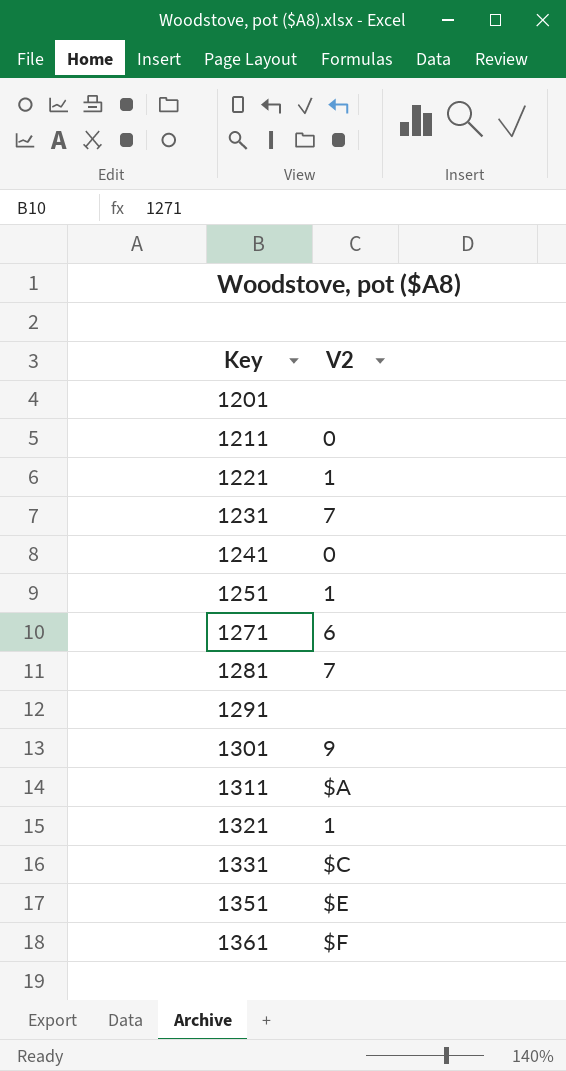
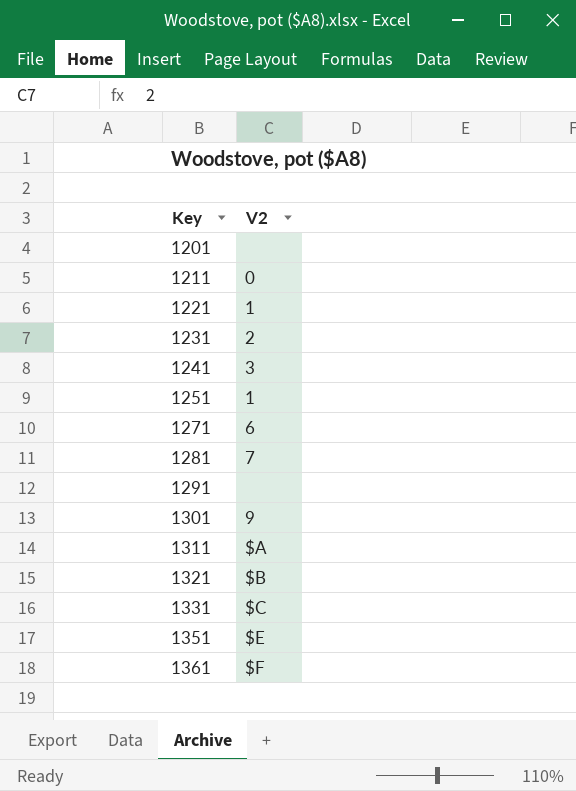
1231 | V2: 7 -> 2
1241 | V2: 0 -> 3
1321 | V2: 1 -> $B

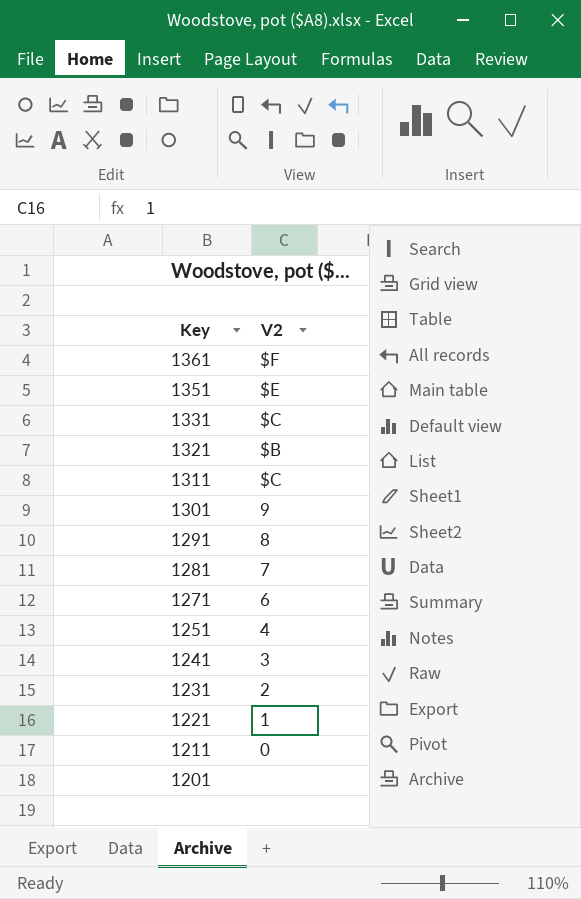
row order: Key ascending -> Key descending
1311 | V2: $A -> $C
1291 | V2: none -> 8
1251 | V2: 1 -> 4

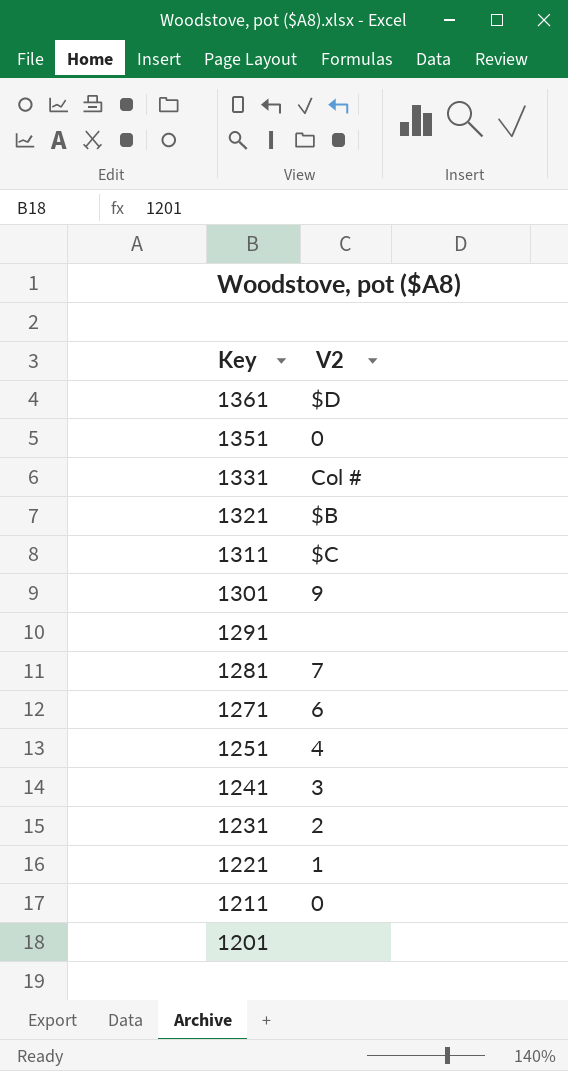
1361 | V2: $F -> $D
1351 | V2: $E -> 0
1331 | V2: $C -> Col #
1291 | V2: 8 -> none

